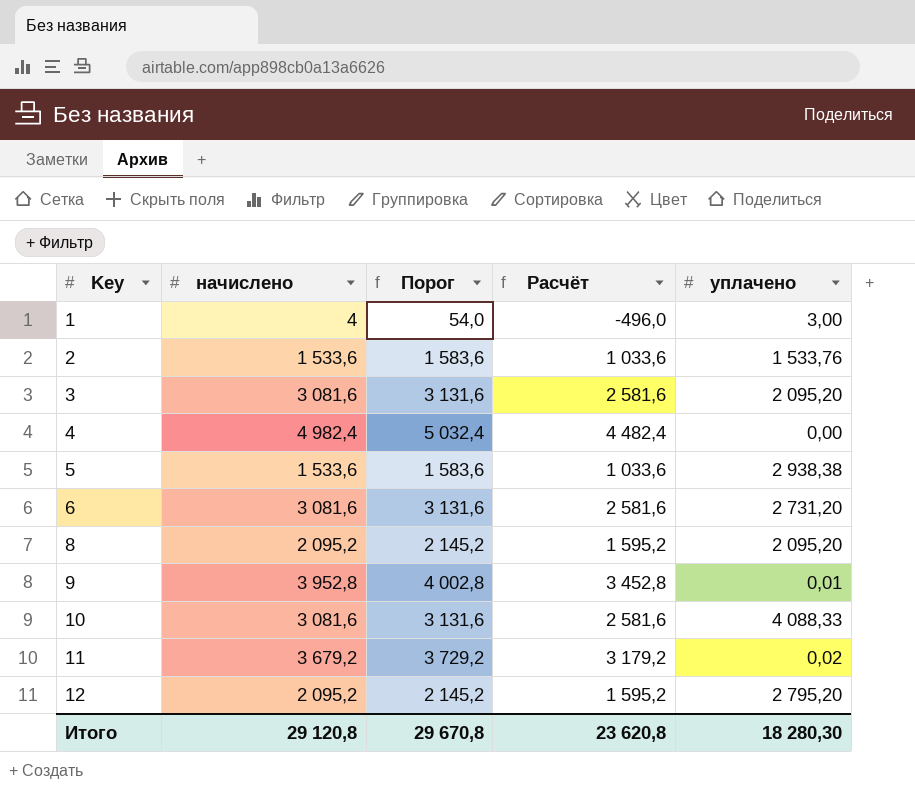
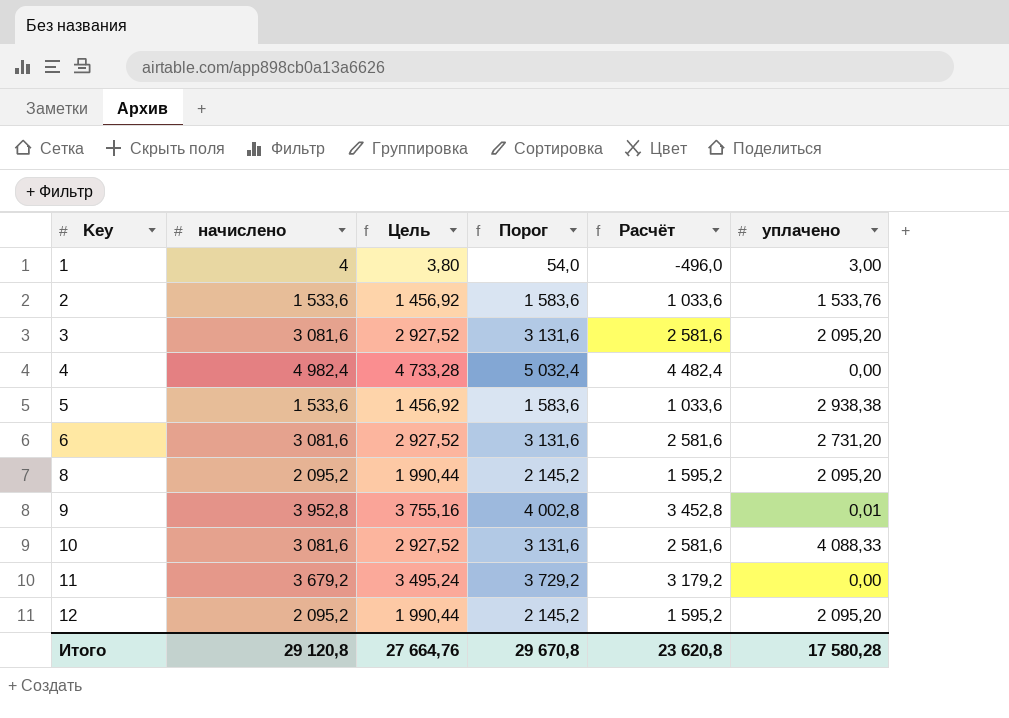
column Цель | formula: none -> [начислено] * 0,95
11 | уплачено: 0,02 -> 0,00
12 | уплачено: 2 795,20 -> 2 095,20
Итого | уплачено: 18 280,30 -> 17 580,28

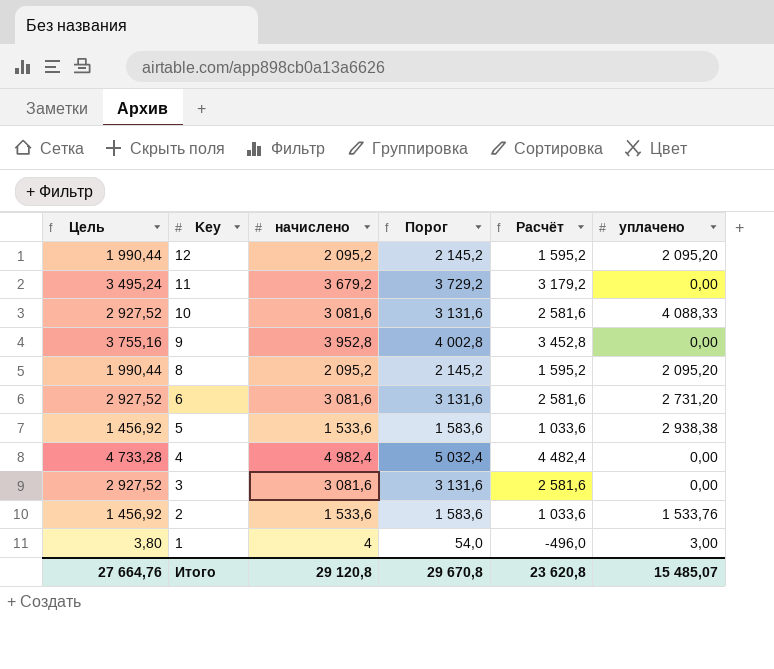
row order: Key ascending -> Key descending
column Цель | position: 3 -> 1
9 | уплачено: 0,01 -> 0,00
3 | уплачено: 2 095,20 -> 0,00
Итого | уплачено: 17 580,28 -> 15 485,07

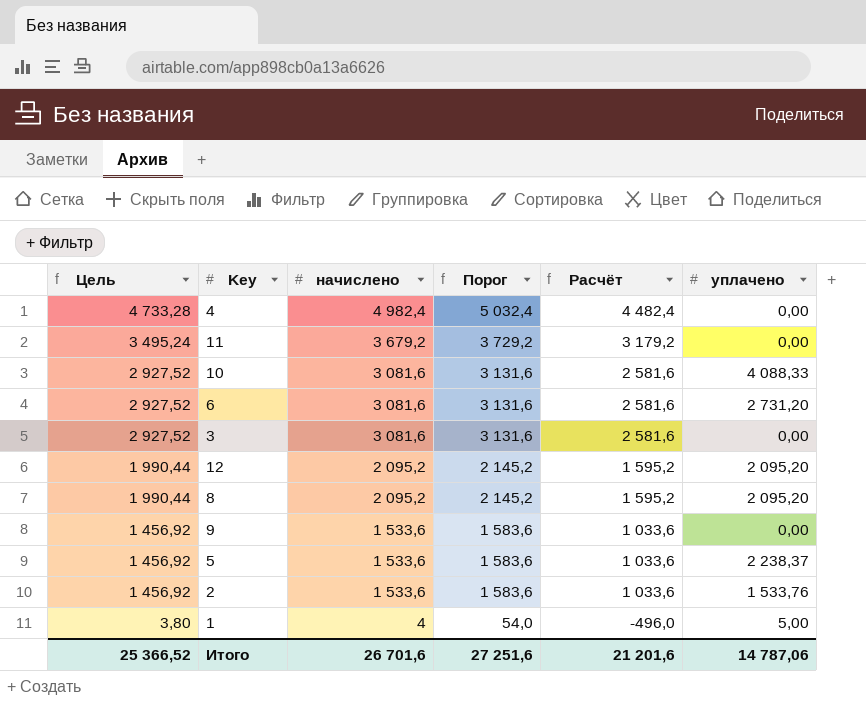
row order: Key descending -> Цель descending
9 | Цель: 3 755,16 -> 1 456,92
9 | начислено: 3 952,8 -> 1 533,6
9 | Порог: 4 002,8 -> 1 583,6
9 | Расчёт: 3 452,8 -> 1 033,6
5 | уплачено: 2 938,38 -> 2 238,37
1 | уплачено: 3,00 -> 5,00
Итого | Цель: 27 664,76 -> 25 366,52
Итого | начислено: 29 120,8 -> 26 701,6
Итого | Порог: 29 670,8 -> 27 251,6
Итого | Расчёт: 23 620,8 -> 21 201,6
Итого | уплачено: 15 485,07 -> 14 787,06

